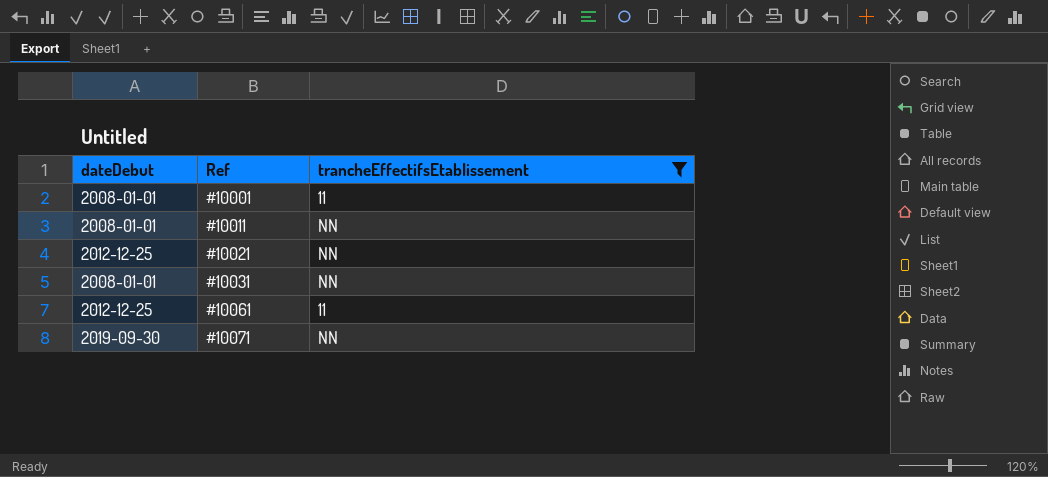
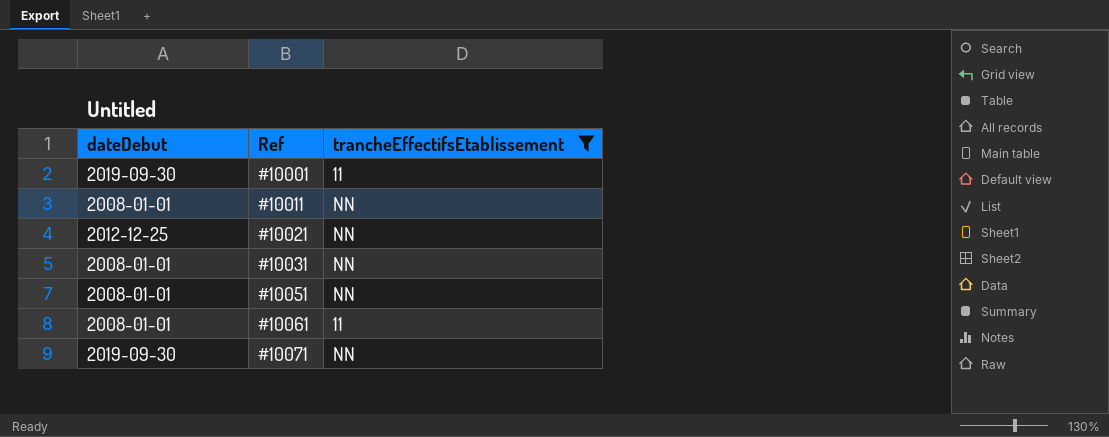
#10001 | dateDebut: 2008-01-01 -> 2019-09-30
row #10051: none -> 2008-01-01 | NN
#10061 | dateDebut: 2012-12-25 -> 2008-01-01

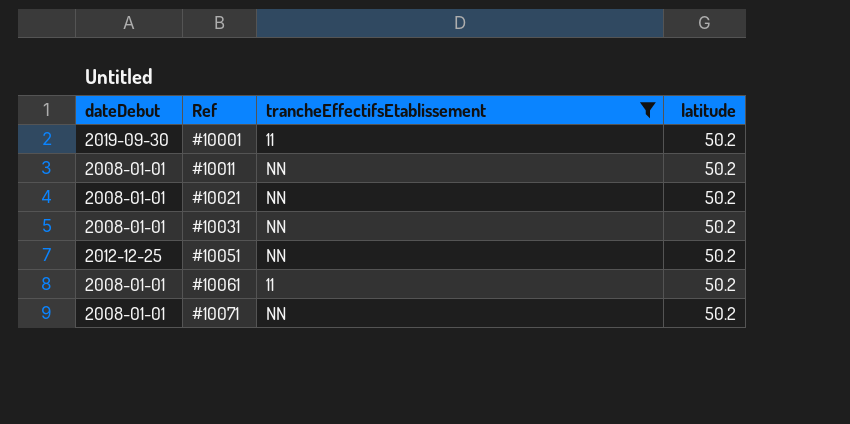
column latitude | position: none -> 4
#10021 | dateDebut: 2012-12-25 -> 2008-01-01
#10051 | dateDebut: 2008-01-01 -> 2012-12-25
#10071 | dateDebut: 2019-09-30 -> 2008-01-01

